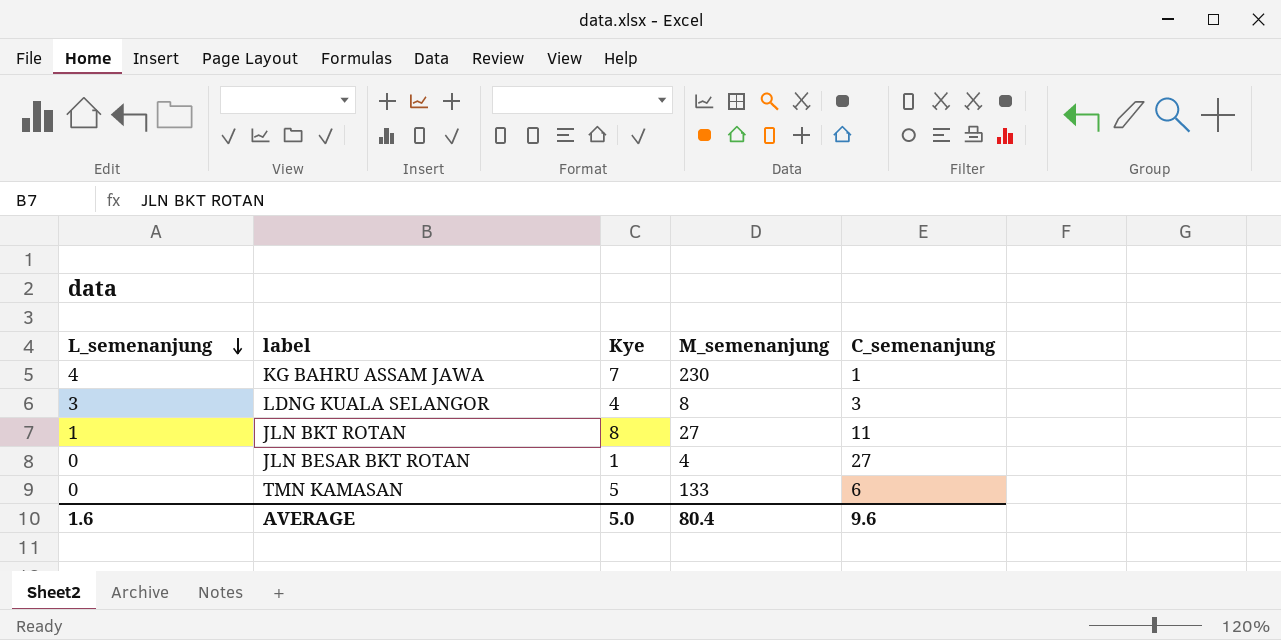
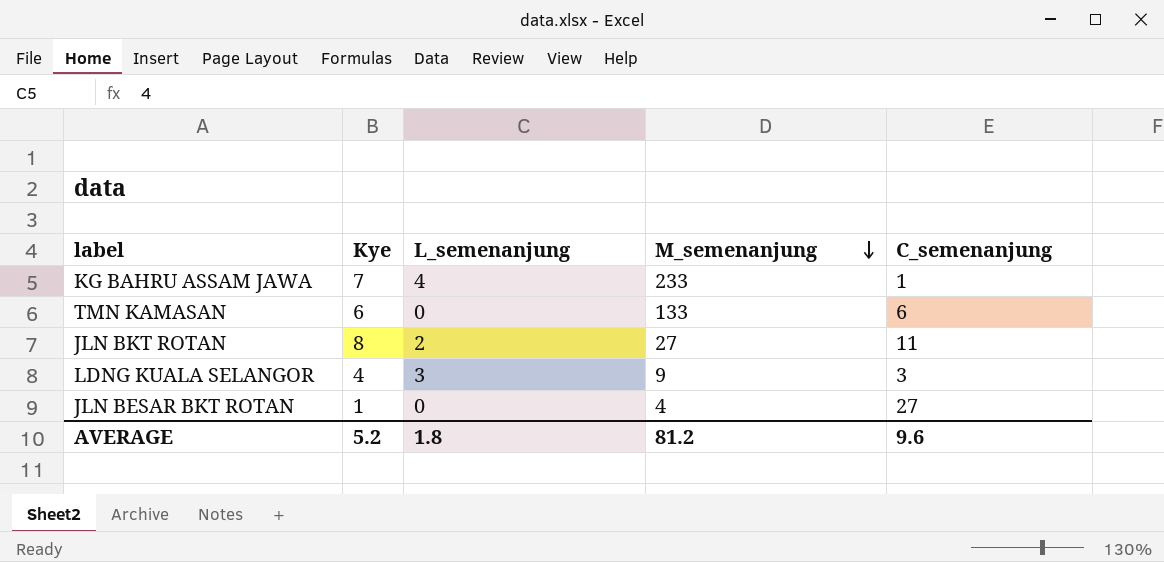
row order: L_semenanjung descending -> M_semenanjung descending
column L_semenanjung | position: 1 -> 3
KG BAHRU ASSAM JAWA | M_semenanjung: 230 -> 233
TMN KAMASAN | Kye: 5 -> 6
JLN BKT ROTAN | L_semenanjung: 1 -> 2
LDNG KUALA SELANGOR | M_semenanjung: 8 -> 9
AVERAGE | Kye: 5.0 -> 5.2
AVERAGE | L_semenanjung: 1.6 -> 1.8
AVERAGE | M_semenanjung: 80.4 -> 81.2

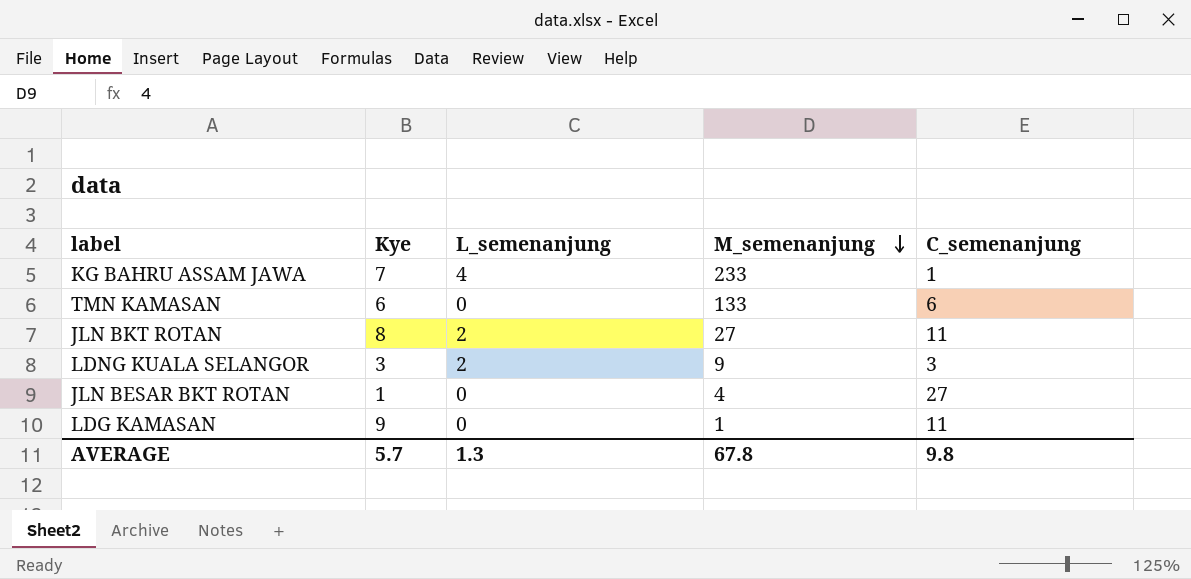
LDNG KUALA SELANGOR | Kye: 4 -> 3
LDNG KUALA SELANGOR | L_semenanjung: 3 -> 2
row LDG KAMASAN: none -> 9 | 0 | 1 | 11
AVERAGE | Kye: 5.2 -> 5.7
AVERAGE | L_semenanjung: 1.8 -> 1.3
AVERAGE | M_semenanjung: 81.2 -> 67.8
AVERAGE | C_semenanjung: 9.6 -> 9.8

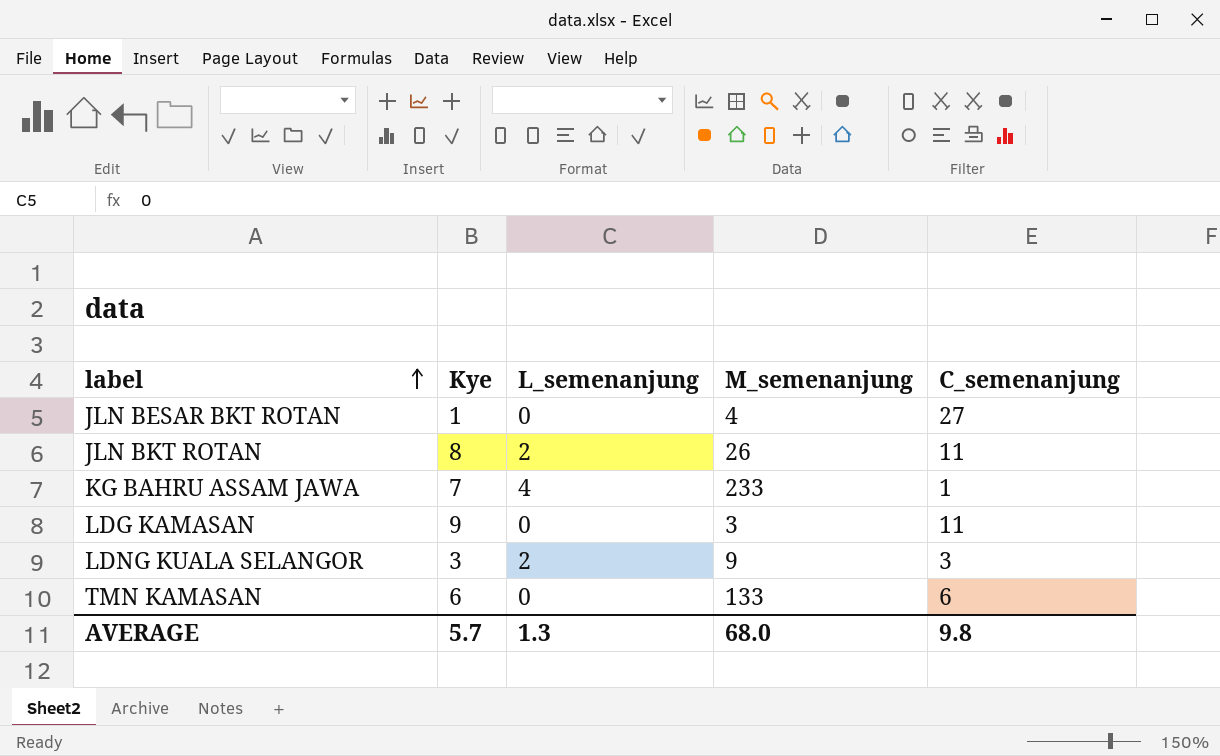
row order: M_semenanjung descending -> label ascending
JLN BKT ROTAN | M_semenanjung: 27 -> 26
LDG KAMASAN | M_semenanjung: 1 -> 3
AVERAGE | M_semenanjung: 67.8 -> 68.0

